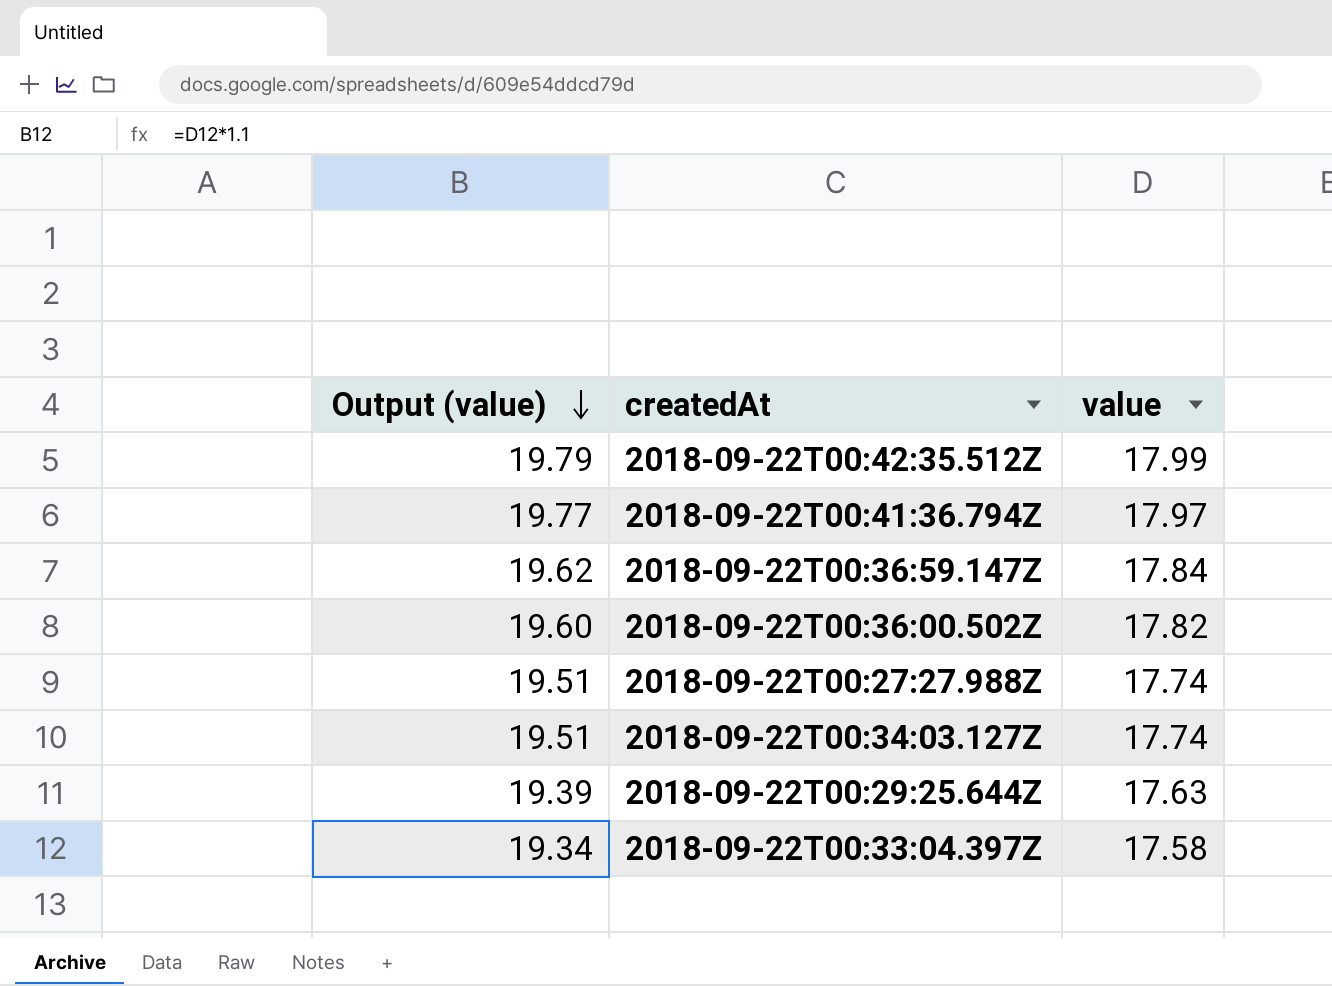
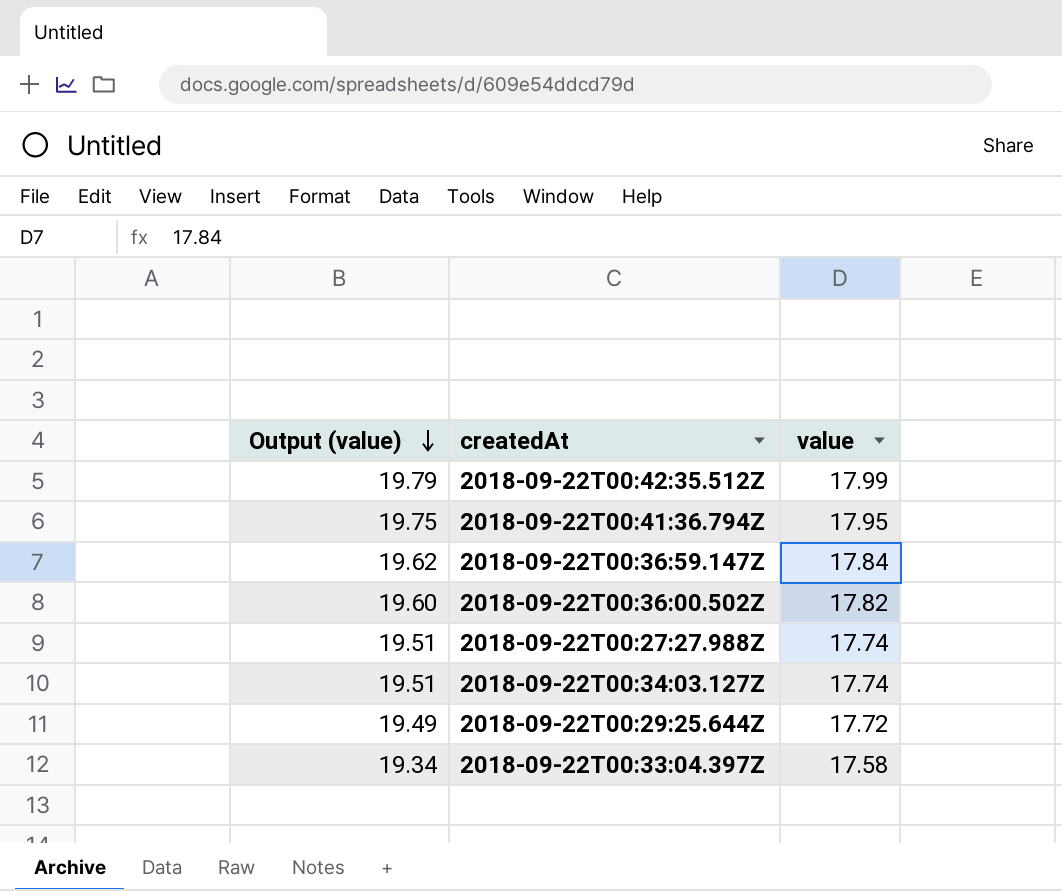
2018-09-22T00:41:36.794Z | Output (value): 19.77 -> 19.75
2018-09-22T00:41:36.794Z | value: 17.97 -> 17.95
2018-09-22T00:29:25.644Z | Output (value): 19.39 -> 19.49
2018-09-22T00:29:25.644Z | value: 17.63 -> 17.72

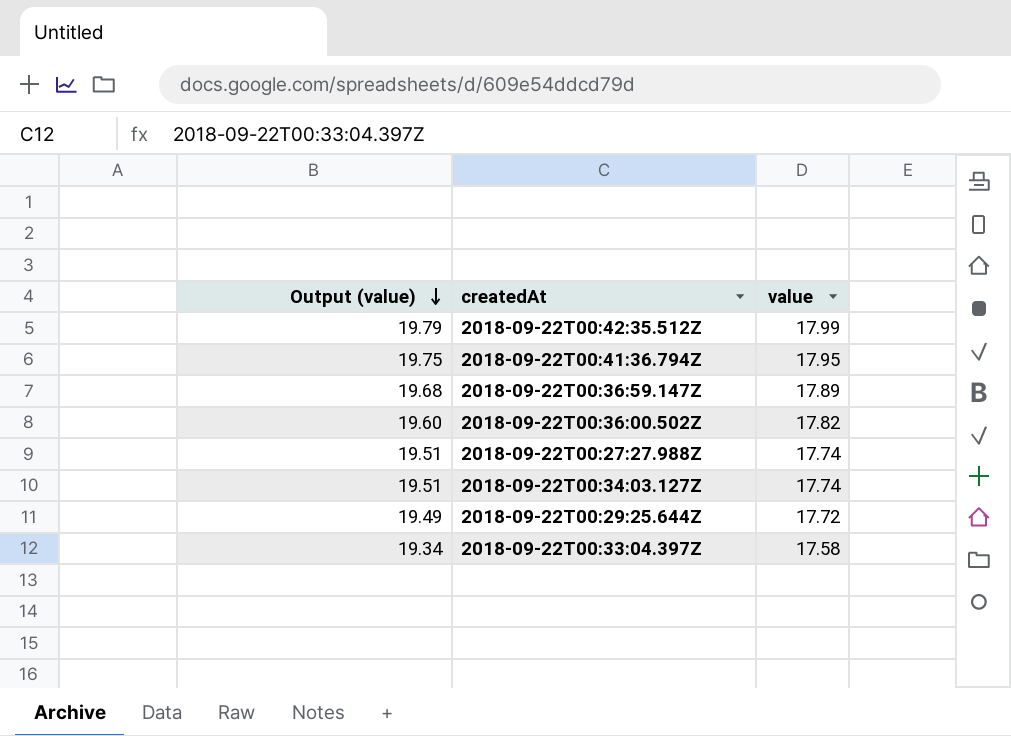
2018-09-22T00:36:59.147Z | Output (value): 19.62 -> 19.68
2018-09-22T00:36:59.147Z | value: 17.84 -> 17.89

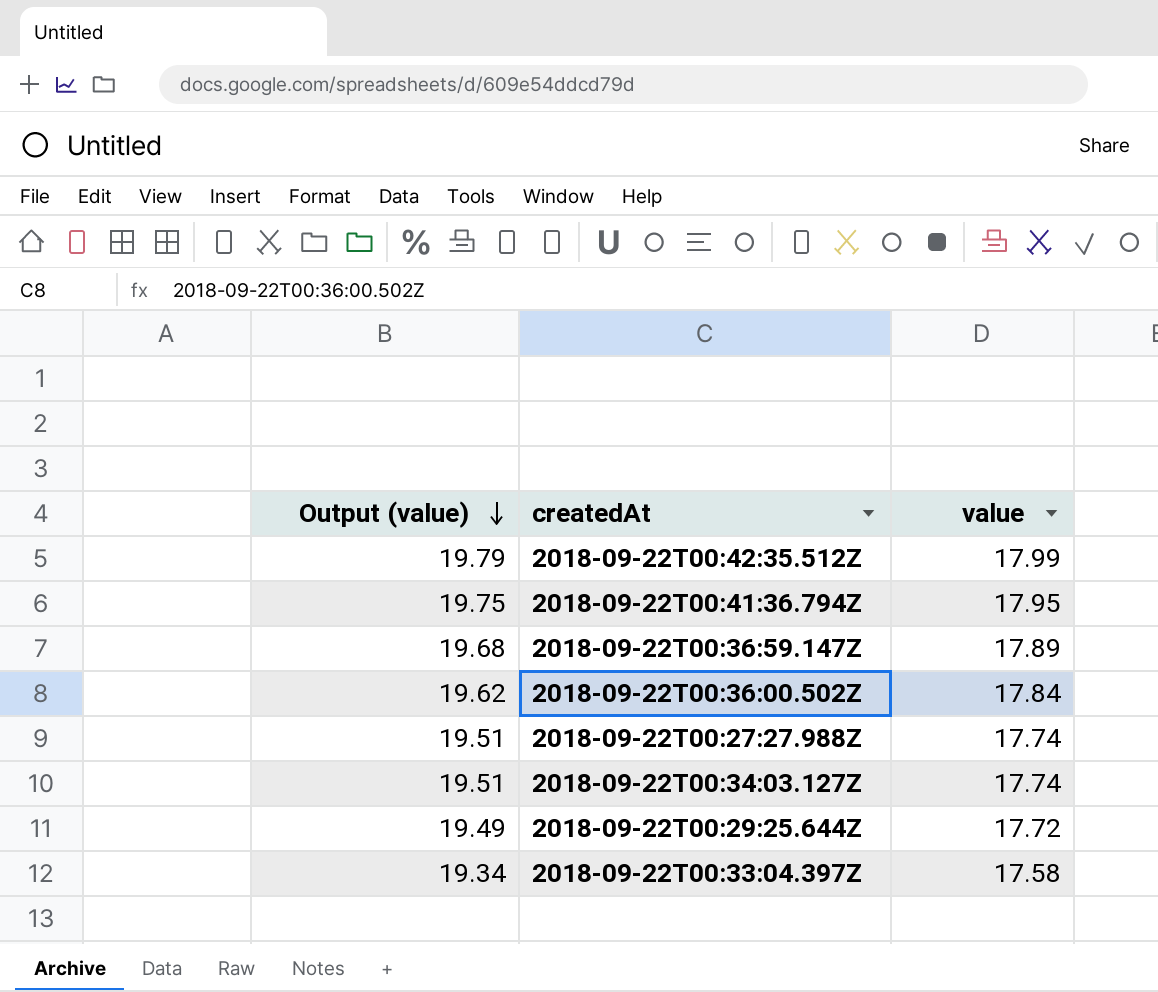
2018-09-22T00:36:00.502Z | Output (value): 19.60 -> 19.62
2018-09-22T00:36:00.502Z | value: 17.82 -> 17.84

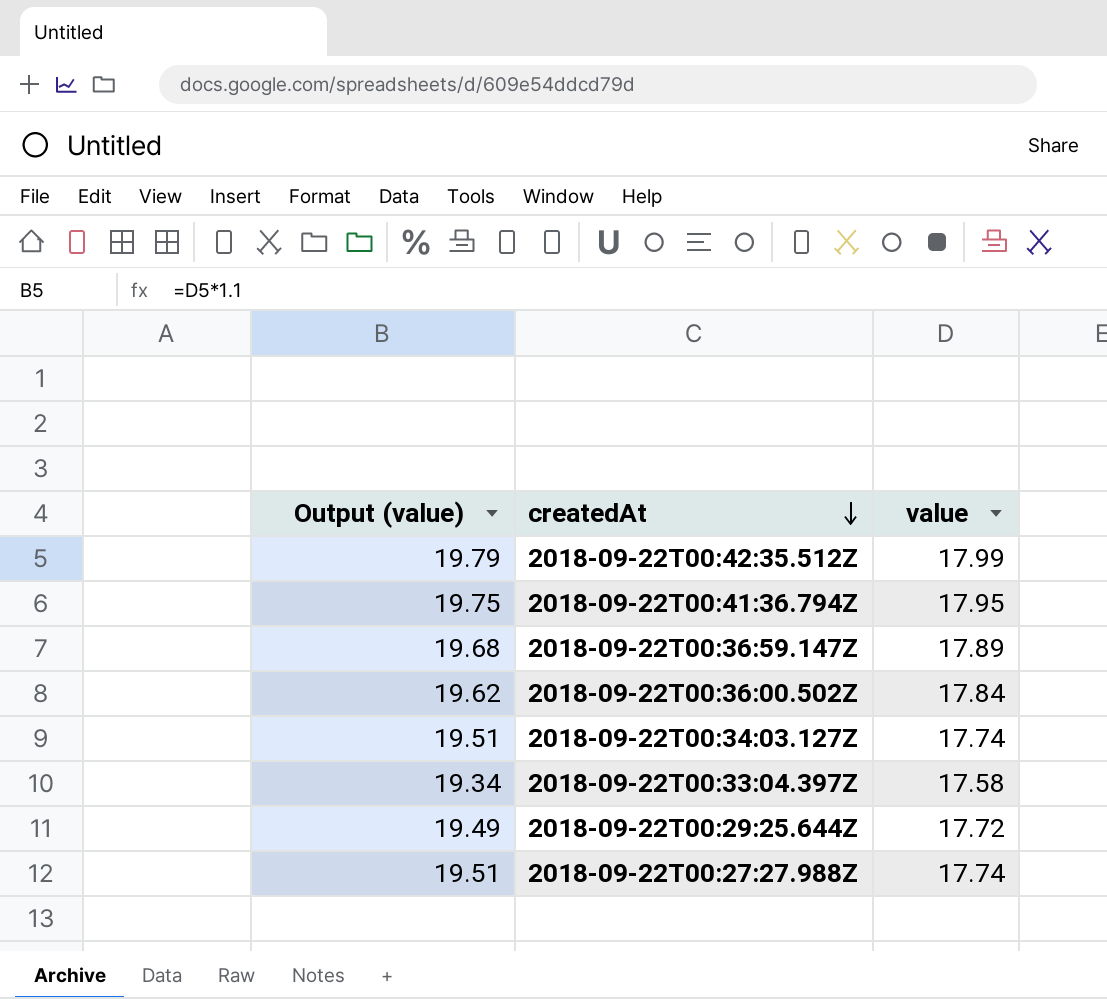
row order: Output (value) descending -> createdAt descending

